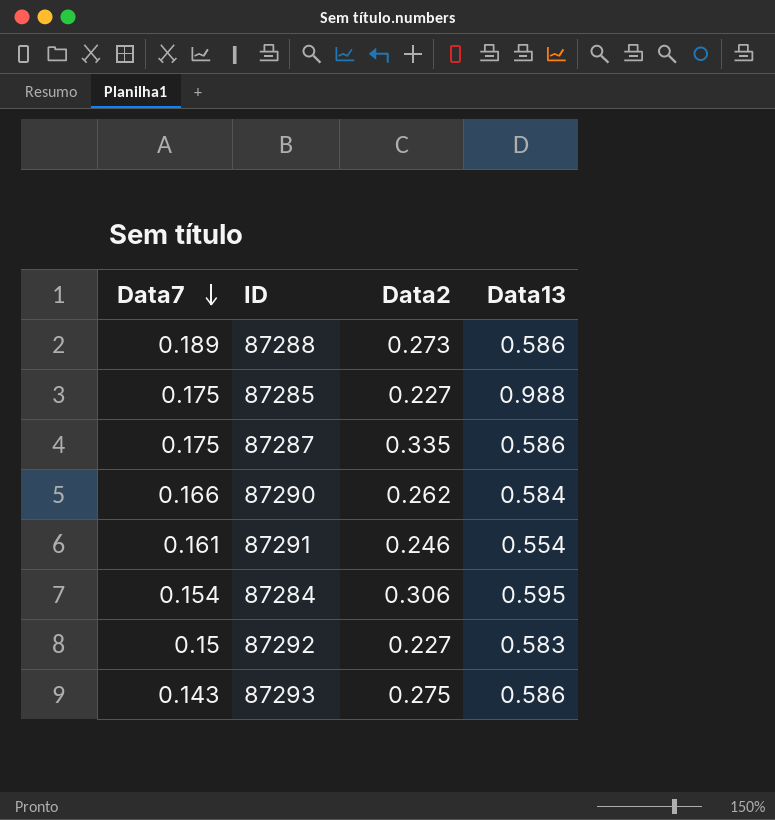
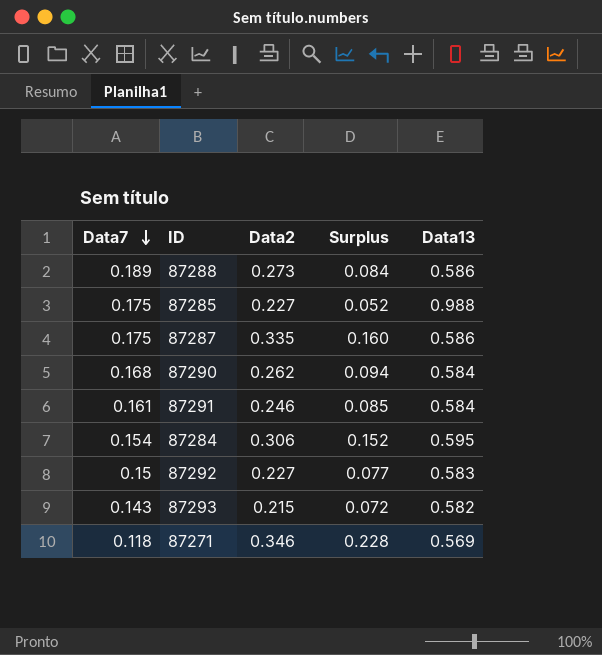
column Surplus | formula: none -> [Data2] - [Data7]
87290 | Data7: 0.166 -> 0.168
87291 | Data13: 0.554 -> 0.584
87293 | Data2: 0.275 -> 0.215
87293 | Data13: 0.586 -> 0.582
row 87271: none -> 0.118 | 0.346 | 0.228 | 0.569

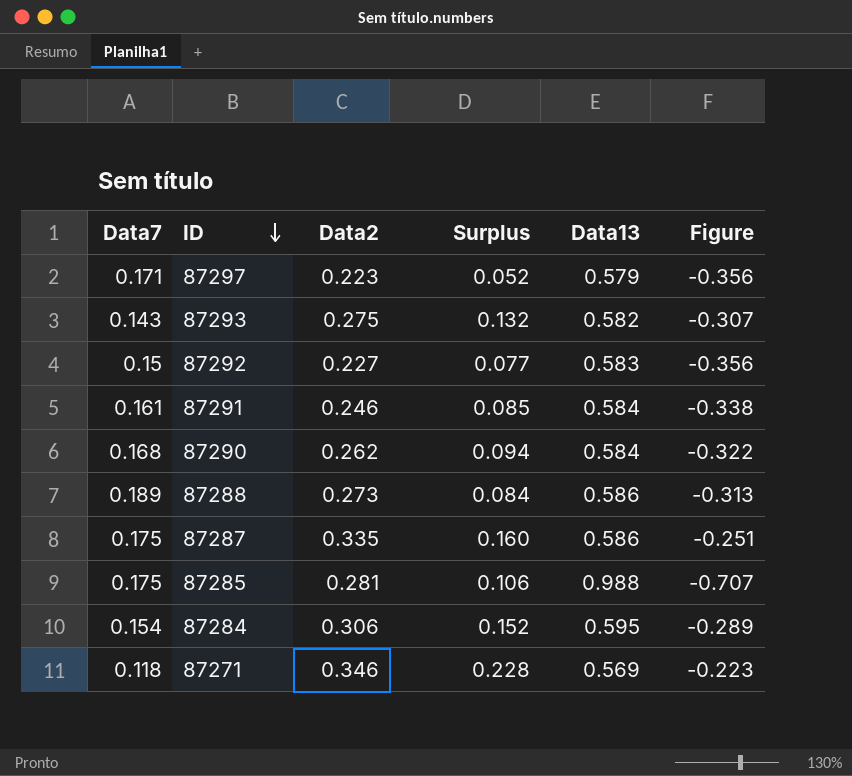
row order: Data7 descending -> ID descending
column Figure | formula: none -> [Data2] - [Data13]
row 87297: none -> 0.171 | 0.223 | 0.052 | 0.579 | -0.356
87293 | Data2: 0.215 -> 0.275
87293 | Surplus: 0.072 -> 0.132
87285 | Data2: 0.227 -> 0.281
87285 | Surplus: 0.052 -> 0.106

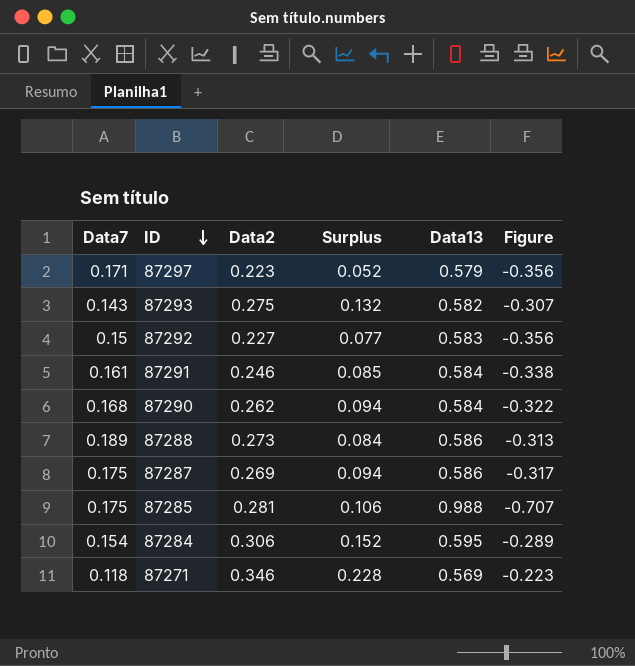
87287 | Data2: 0.335 -> 0.269
87287 | Surplus: 0.160 -> 0.094
87287 | Figure: -0.251 -> -0.317

